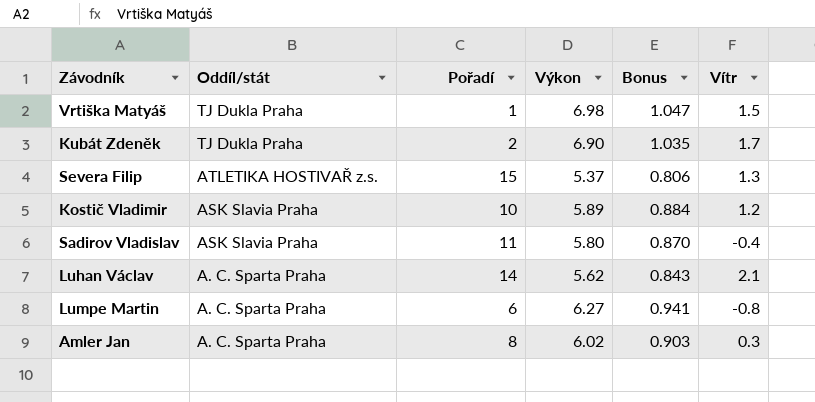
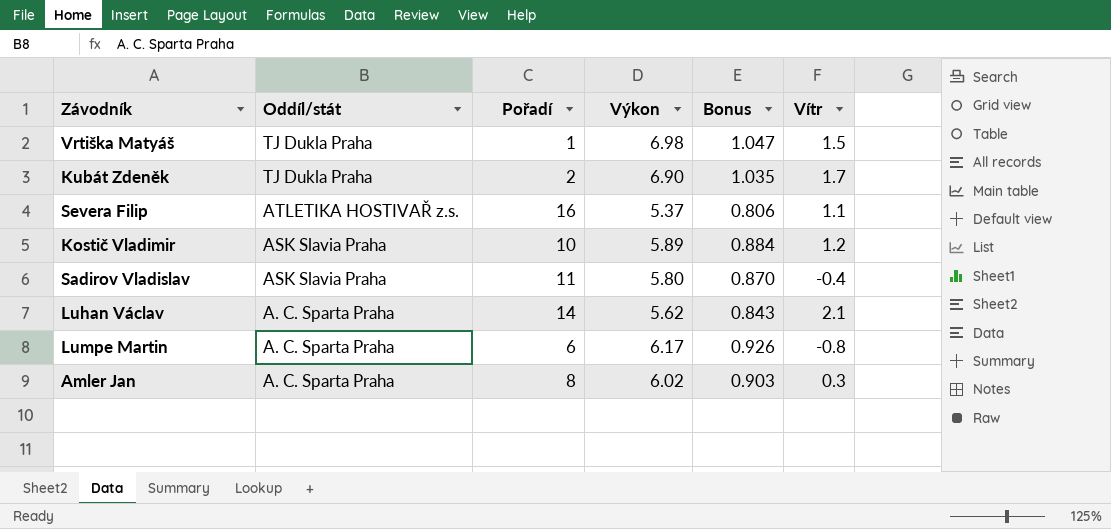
Severa Filip | Pořadí: 15 -> 16
Severa Filip | Vítr: 1.3 -> 1.1
Lumpe Martin | Výkon: 6.27 -> 6.17
Lumpe Martin | Bonus: 0.941 -> 0.926

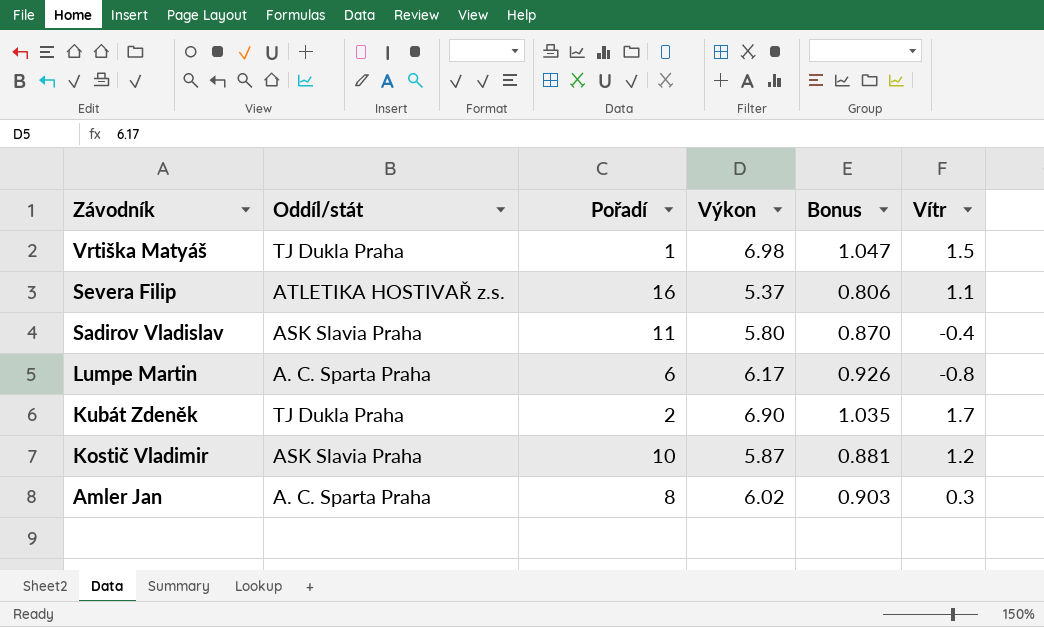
row order: Oddíl/stát descending -> Závodník descending
row Luhan Václav: A. C. Sparta Praha | 14 | 5.62 | 0.843 | 2.1 -> none
Kostič Vladimir | Výkon: 5.89 -> 5.87
Kostič Vladimir | Bonus: 0.884 -> 0.881

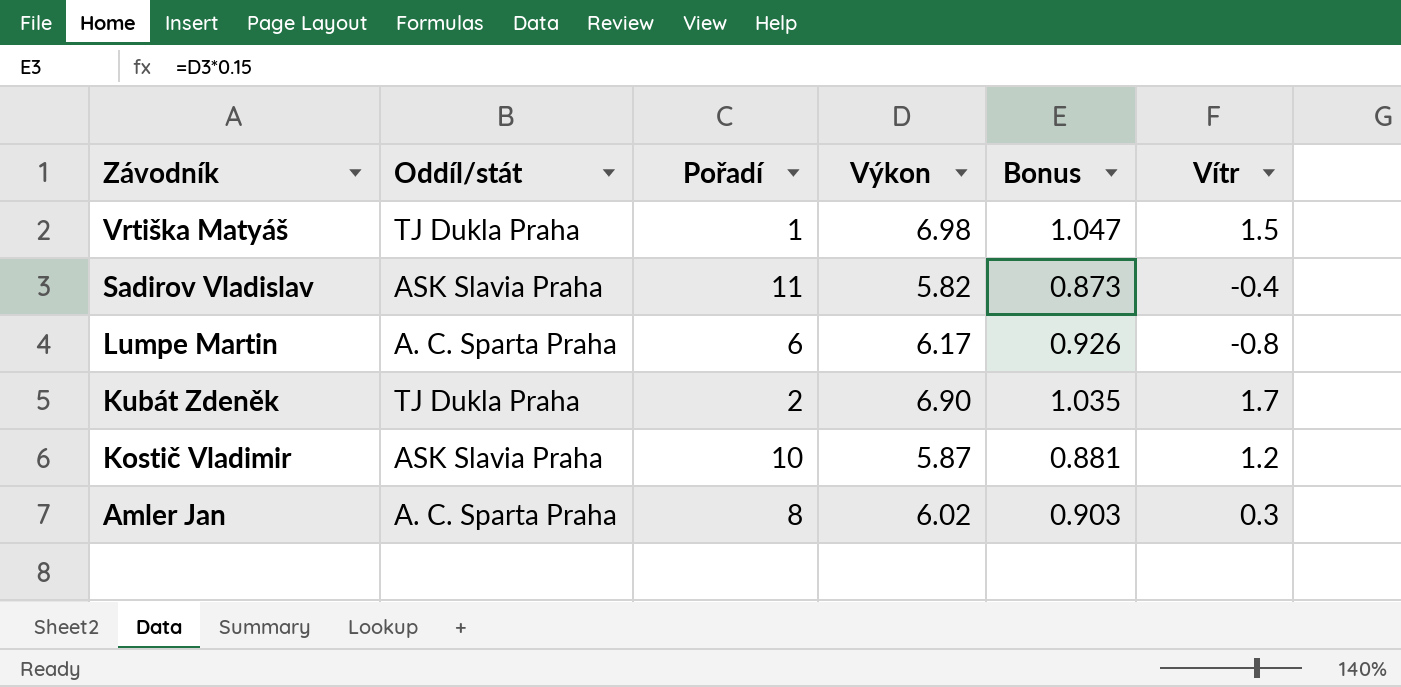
row Severa Filip: ATLETIKA HOSTIVAŘ z.s. | 16 | 5.37 | 0.806 | 1.1 -> none
Sadirov Vladislav | Výkon: 5.80 -> 5.82
Sadirov Vladislav | Bonus: 0.870 -> 0.873

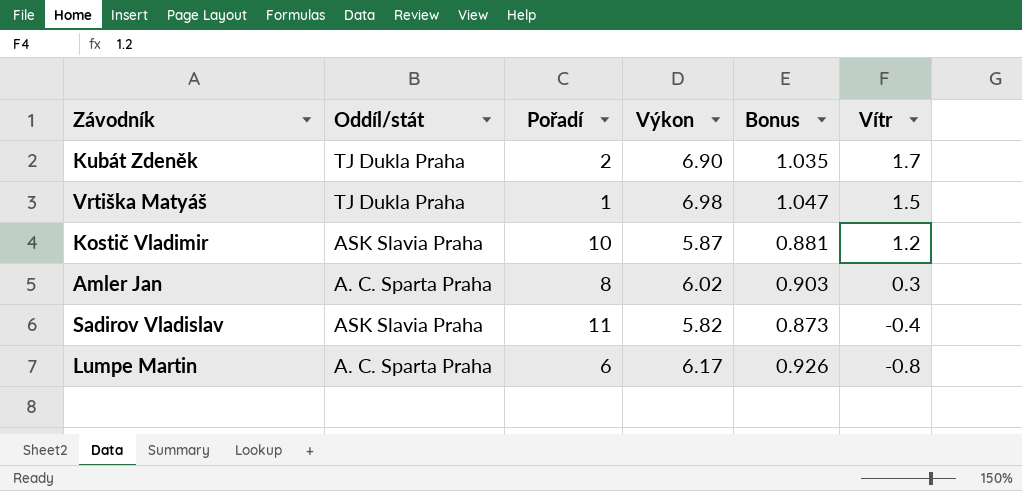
row order: Závodník descending -> Vítr descending

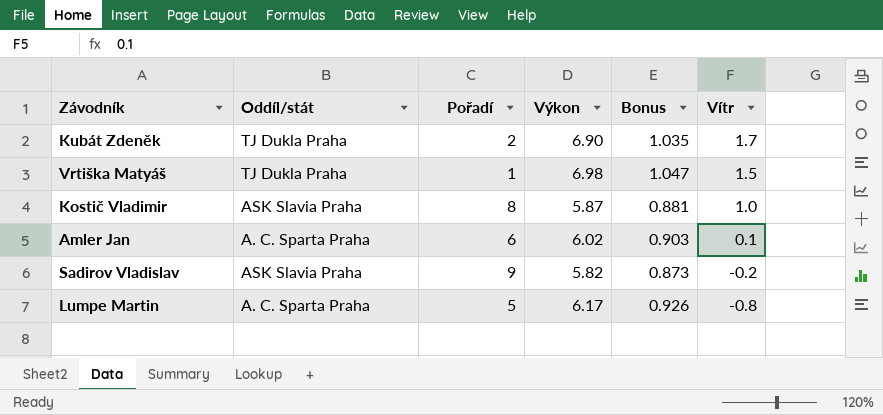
Kostič Vladimir | Pořadí: 10 -> 8
Kostič Vladimir | Vítr: 1.2 -> 1.0
Amler Jan | Pořadí: 8 -> 6
Amler Jan | Vítr: 0.3 -> 0.1
Sadirov Vladislav | Pořadí: 11 -> 9
Sadirov Vladislav | Vítr: -0.4 -> -0.2
Lumpe Martin | Pořadí: 6 -> 5

